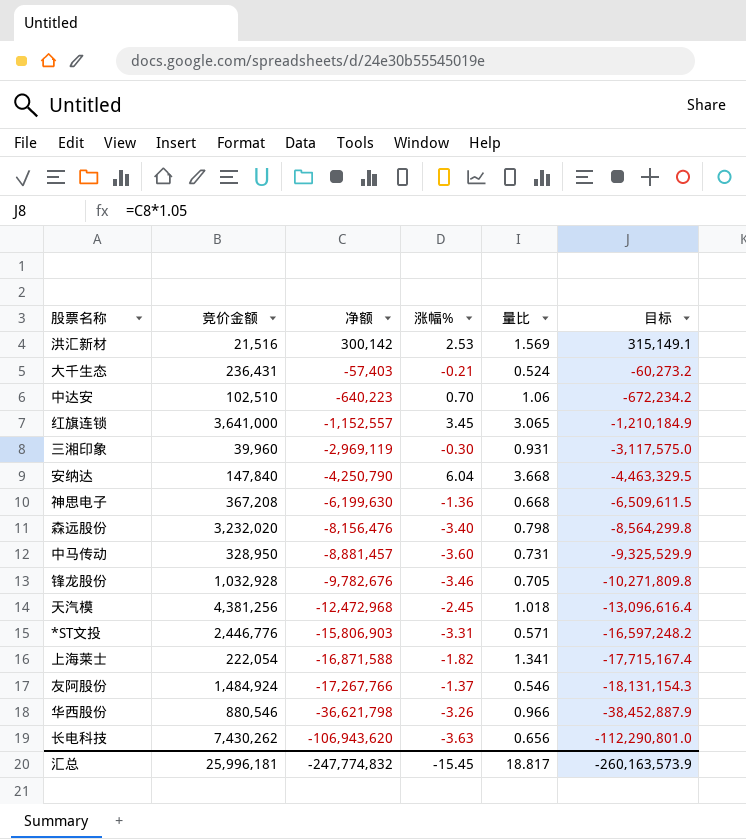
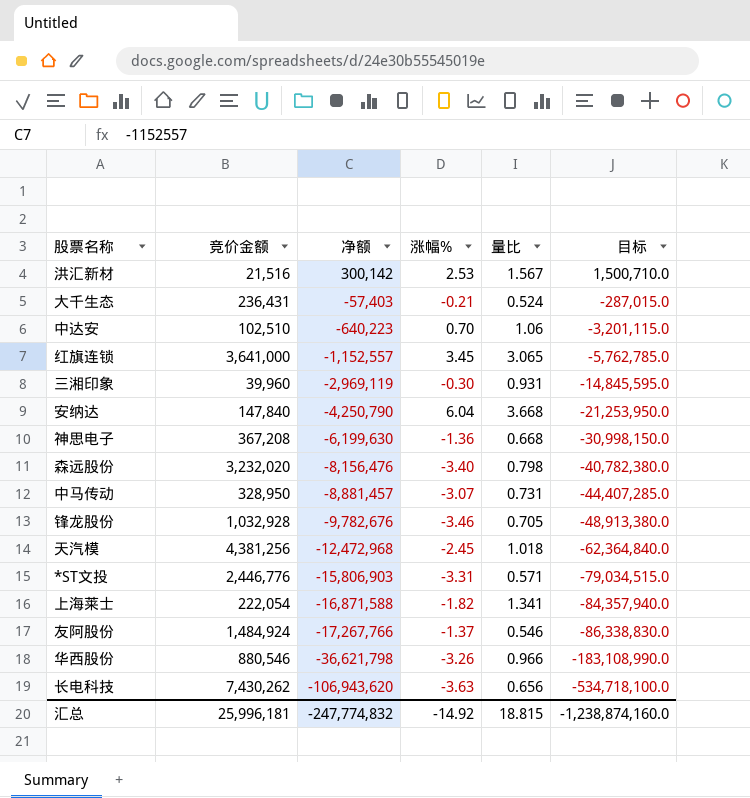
column 目标 | formula: [净额] * 1.05 -> [净额] * 5
洪汇新材 | 量比: 1.569 -> 1.567
中马传动 | 涨幅%: -3.60 -> -3.07
汇总 | 涨幅%: -15.45 -> -14.92
汇总 | 量比: 18.817 -> 18.815
汇总 | 目标: -260,163,573.9 -> -1,238,874,160.0

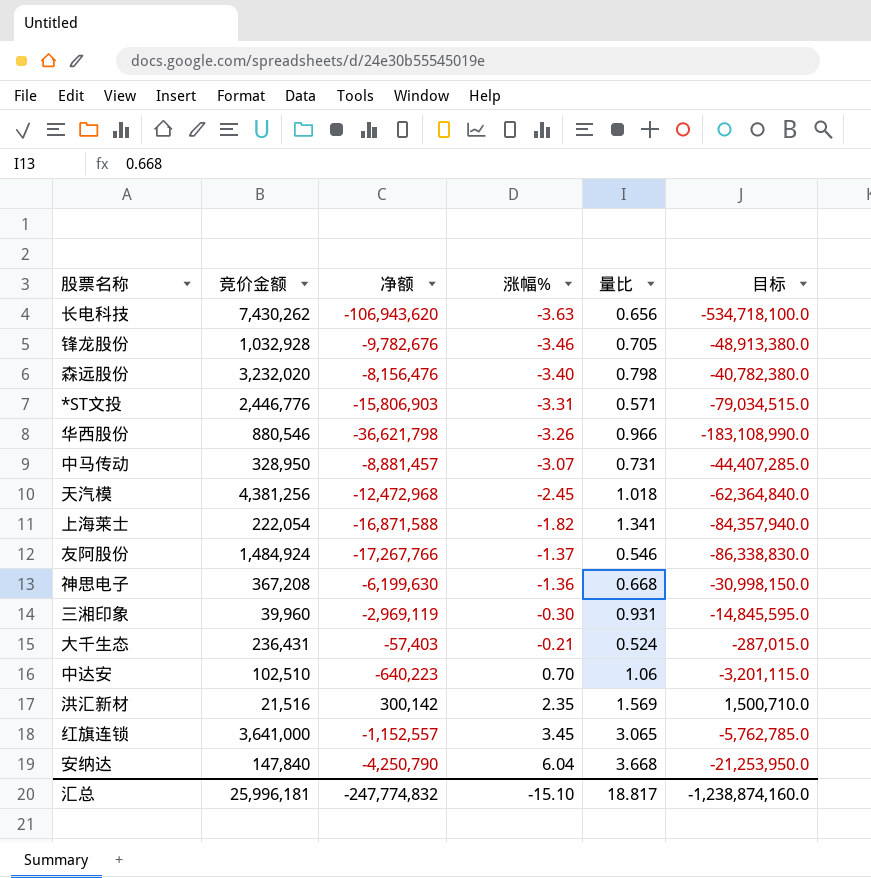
row order: 净额 descending -> 涨幅% ascending
洪汇新材 | 涨幅%: 2.53 -> 2.35
洪汇新材 | 量比: 1.567 -> 1.569
汇总 | 涨幅%: -14.92 -> -15.10
汇总 | 量比: 18.815 -> 18.817

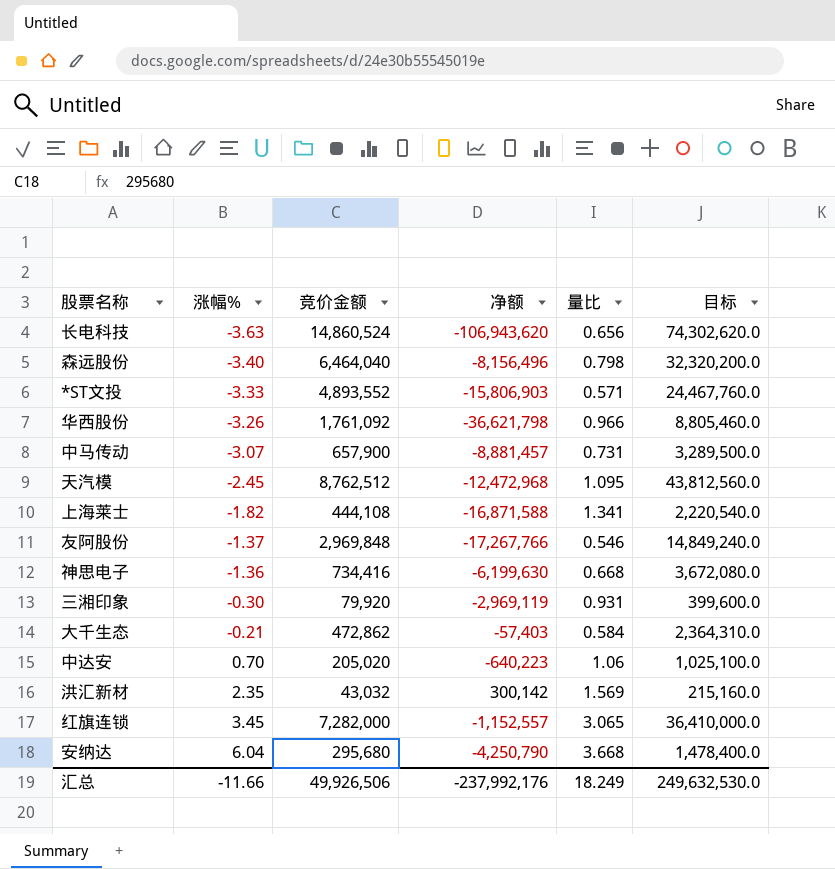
column 涨幅% | position: 4 -> 2
column 目标 | formula: [净额] * 5 -> [竞价金额] * 5
row 锋龙股份: 1,032,928 | -9,782,676 | -3.46 | 0.705 | -48,913,380.0 -> none
长电科技 | 竞价金额: 7,430,262 -> 14,860,524
森远股份 | 竞价金额: 3,232,020 -> 6,464,040
森远股份 | 净额: -8,156,476 -> -8,156,496
*ST文投 | 涨幅%: -3.31 -> -3.33
*ST文投 | 竞价金额: 2,446,776 -> 4,893,552
华西股份 | 竞价金额: 880,546 -> 1,761,092
中马传动 | 竞价金额: 328,950 -> 657,900
天汽模 | 竞价金额: 4,381,256 -> 8,762,512
天汽模 | 量比: 1.018 -> 1.095
上海莱士 | 竞价金额: 222,054 -> 444,108
友阿股份 | 竞价金额: 1,484,924 -> 2,969,848
神思电子 | 竞价金额: 367,208 -> 734,416
三湘印象 | 竞价金额: 39,960 -> 79,920
大千生态 | 竞价金额: 236,431 -> 472,862
大千生态 | 量比: 0.524 -> 0.584
中达安 | 竞价金额: 102,510 -> 205,020
洪汇新材 | 竞价金额: 21,516 -> 43,032
红旗连锁 | 竞价金额: 3,641,000 -> 7,282,000
安纳达 | 竞价金额: 147,840 -> 295,680
汇总 | 涨幅%: -15.10 -> -11.66
汇总 | 竞价金额: 25,996,181 -> 49,926,506
汇总 | 净额: -247,774,832 -> -237,992,176
汇总 | 量比: 18.817 -> 18.249
汇总 | 目标: -1,238,874,160.0 -> 249,632,530.0

